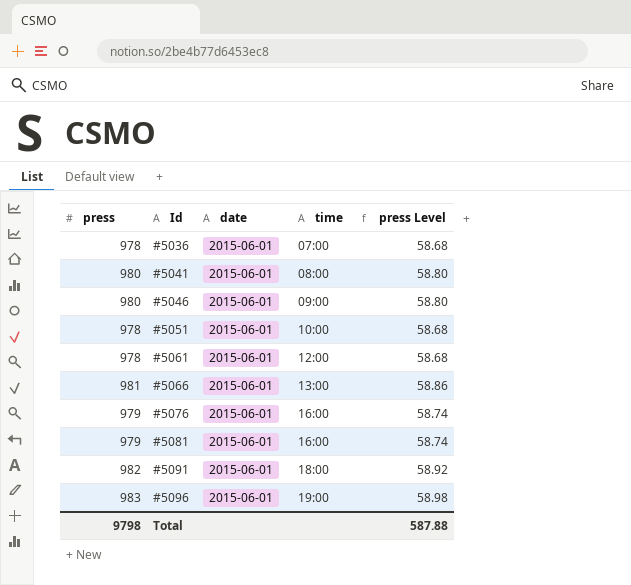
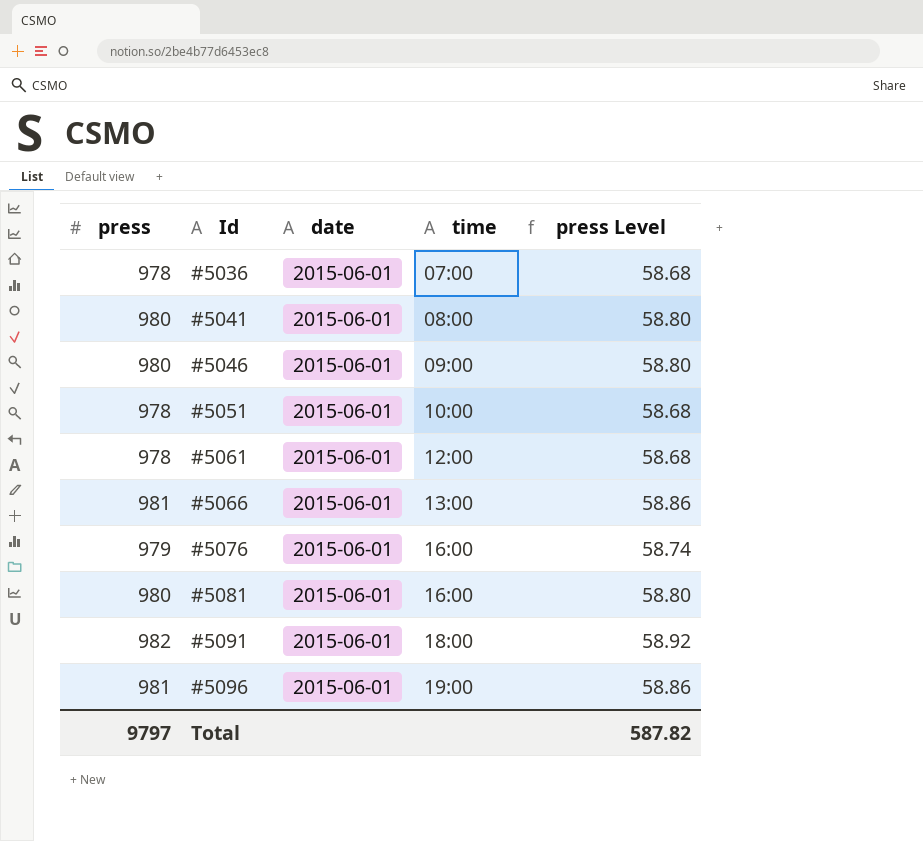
#5081 | press: 979 -> 980
#5081 | press Level: 58.74 -> 58.80
#5096 | press: 983 -> 981
#5096 | press Level: 58.98 -> 58.86
Total | press: 9798 -> 9797
Total | press Level: 587.88 -> 587.82

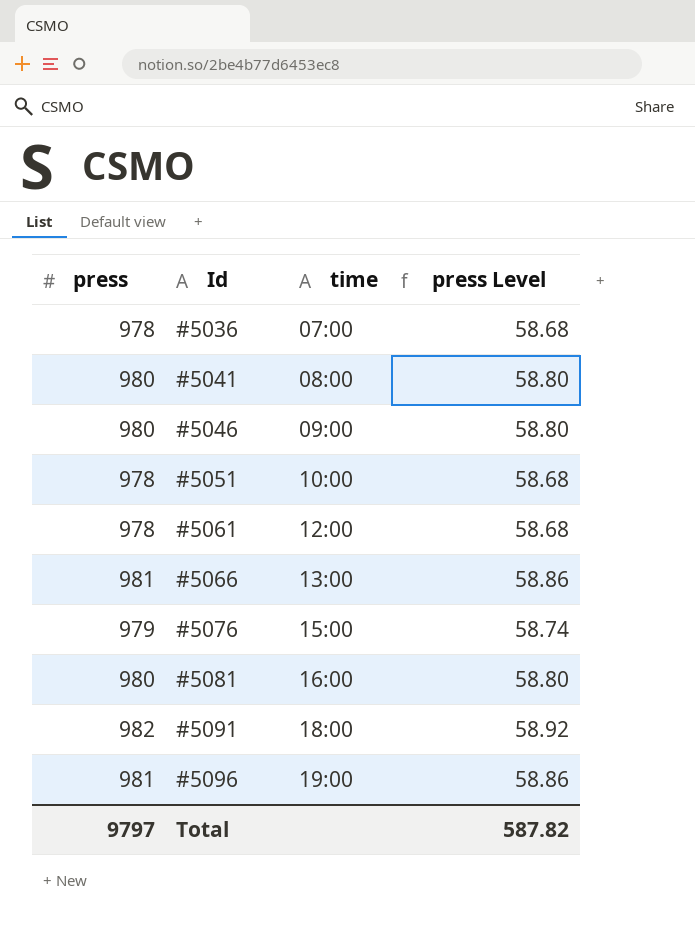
column date | position: 3 -> none
#5076 | time: 16:00 -> 15:00

